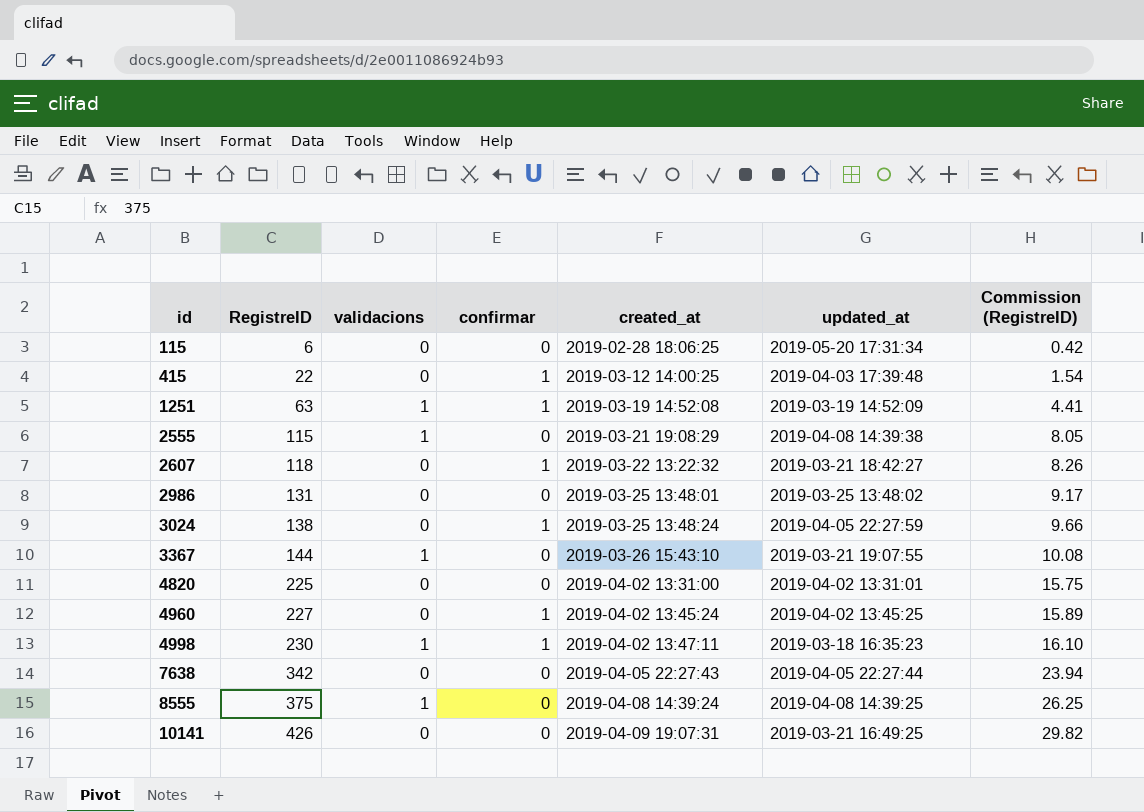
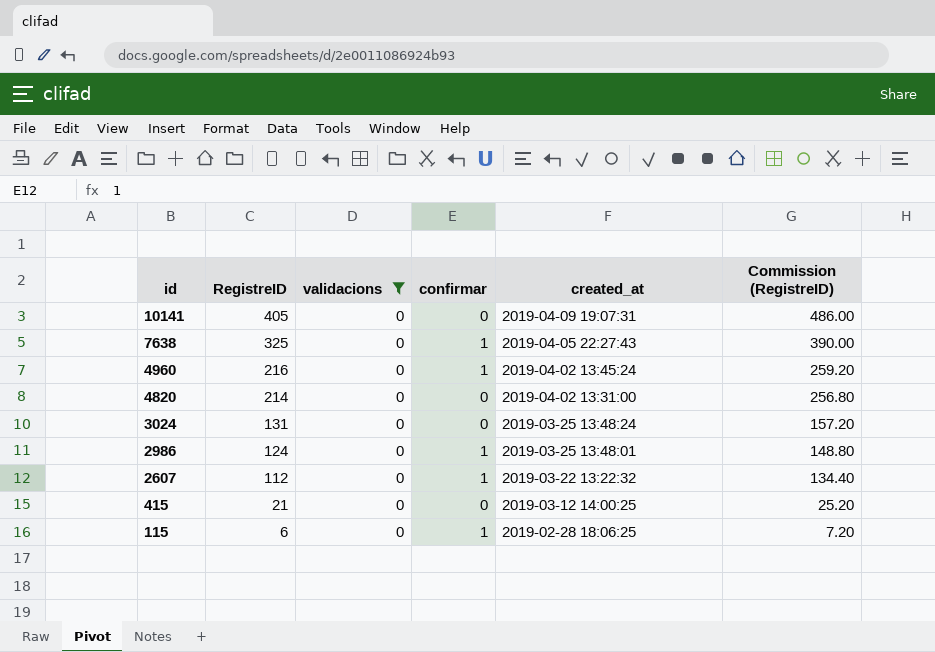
filter: none -> validacions = 0
row order: id ascending -> id descending
column updated_at | position: 6 -> none
column Commission (RegistreID) | formula: [RegistreID] * 0.07 -> [RegistreID] * 1.2
10141 | RegistreID: 426 -> 405
7638 | RegistreID: 342 -> 325
7638 | confirmar: 0 -> 1
4960 | RegistreID: 227 -> 216
4820 | RegistreID: 225 -> 214
3024 | RegistreID: 138 -> 131
3024 | confirmar: 1 -> 0
2986 | RegistreID: 131 -> 124
2986 | confirmar: 0 -> 1
2607 | RegistreID: 118 -> 112
415 | RegistreID: 22 -> 21
415 | confirmar: 1 -> 0
115 | confirmar: 0 -> 1

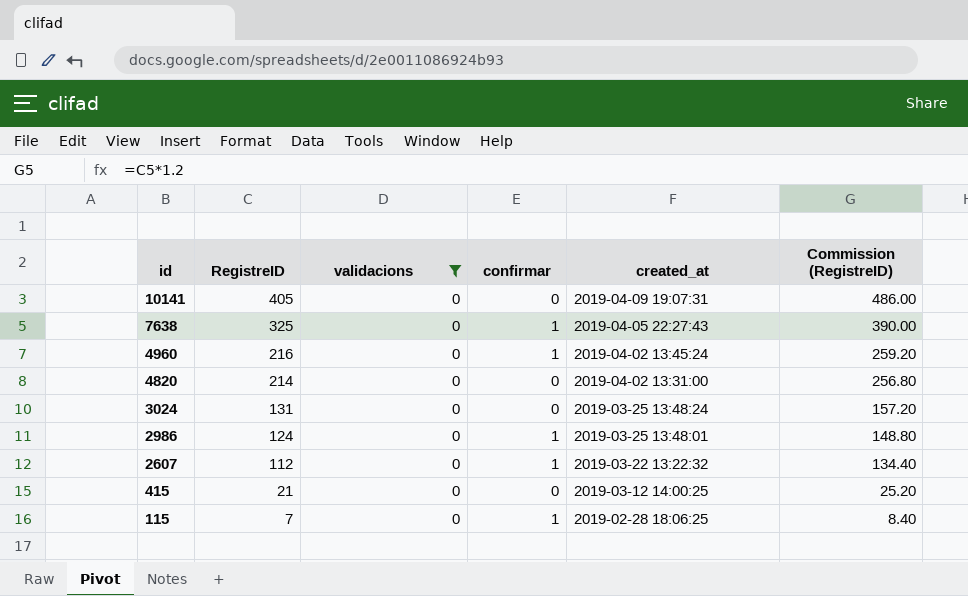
115 | RegistreID: 6 -> 7
115 | Commission (RegistreID): 7.20 -> 8.40

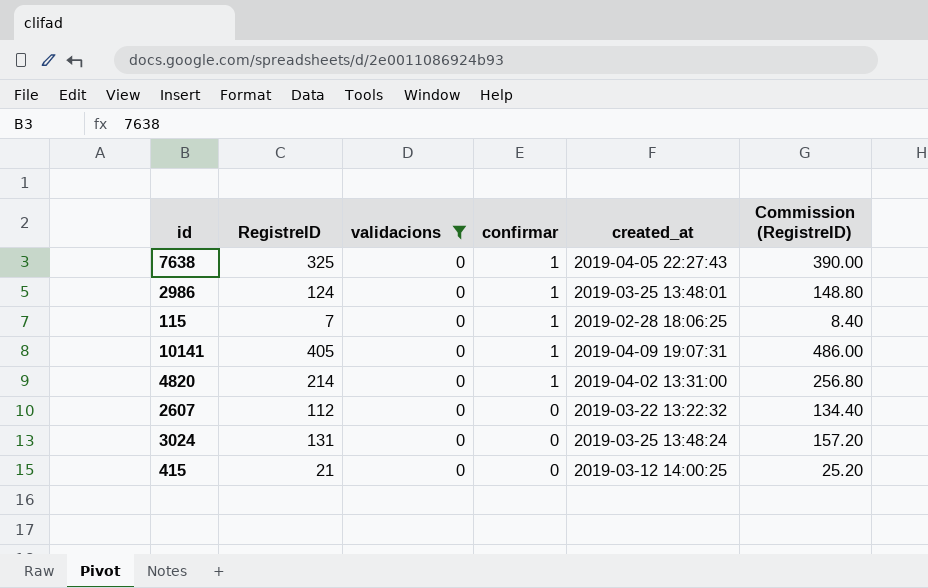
row order: id descending -> confirmar descending
row 4960: 216 | 0 | 1 | 2019-04-02 13:45:24 | 259.20 -> none
10141 | confirmar: 0 -> 1
4820 | confirmar: 0 -> 1
2607 | confirmar: 1 -> 0

